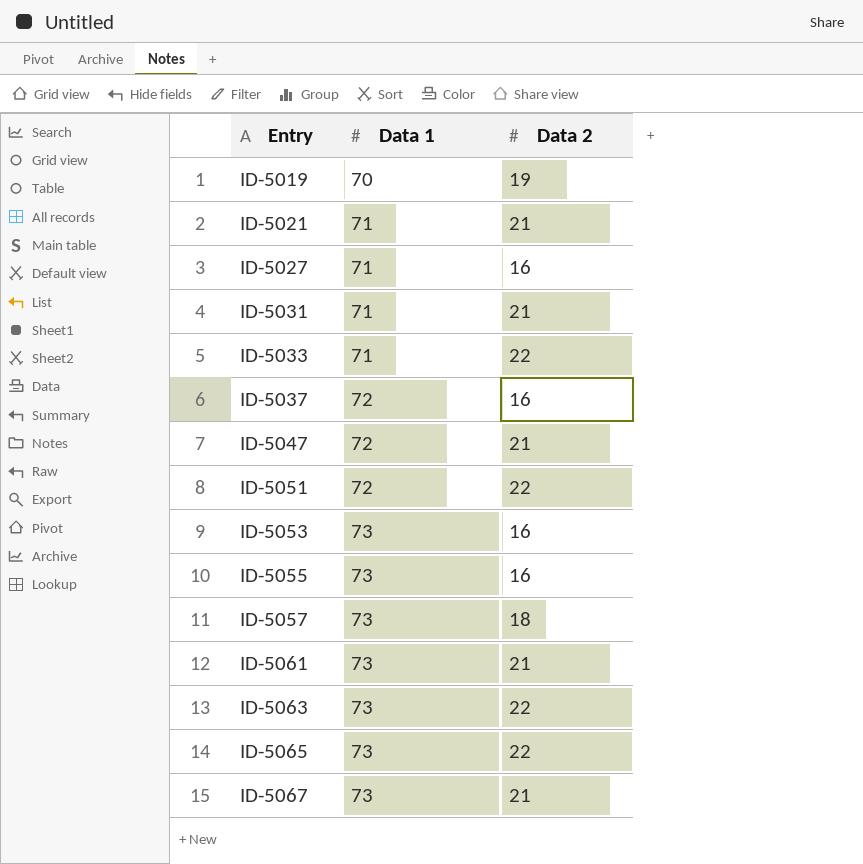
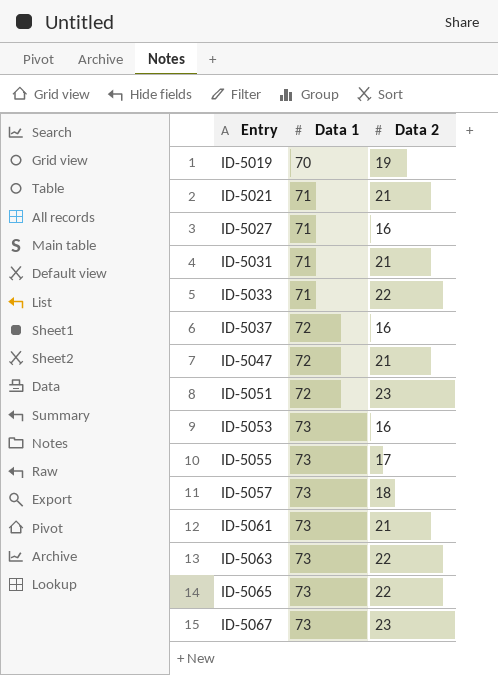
ID-5051 | Data 2: 22 -> 23
ID-5055 | Data 2: 16 -> 17
ID-5067 | Data 2: 21 -> 23

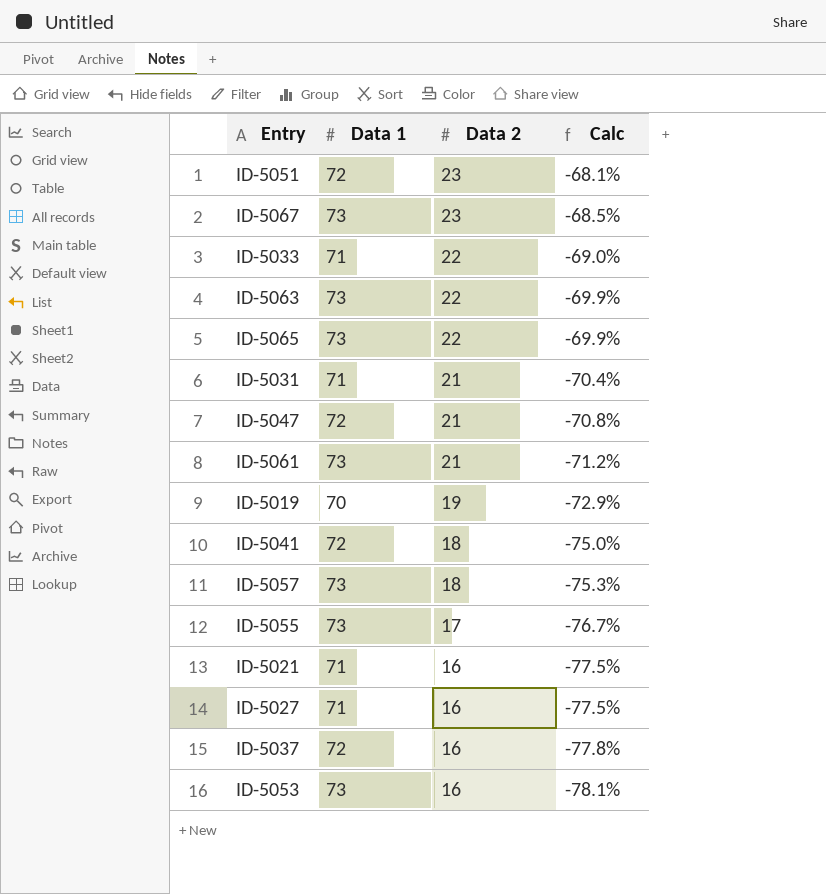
row order: Entry ascending -> Data 2 descending
column Calc | formula: none -> ([Data 2] - [Data 1]) / [Data 1]
row ID-5041: none -> 72 | 18 | -75.0%
ID-5021 | Data 2: 21 -> 16

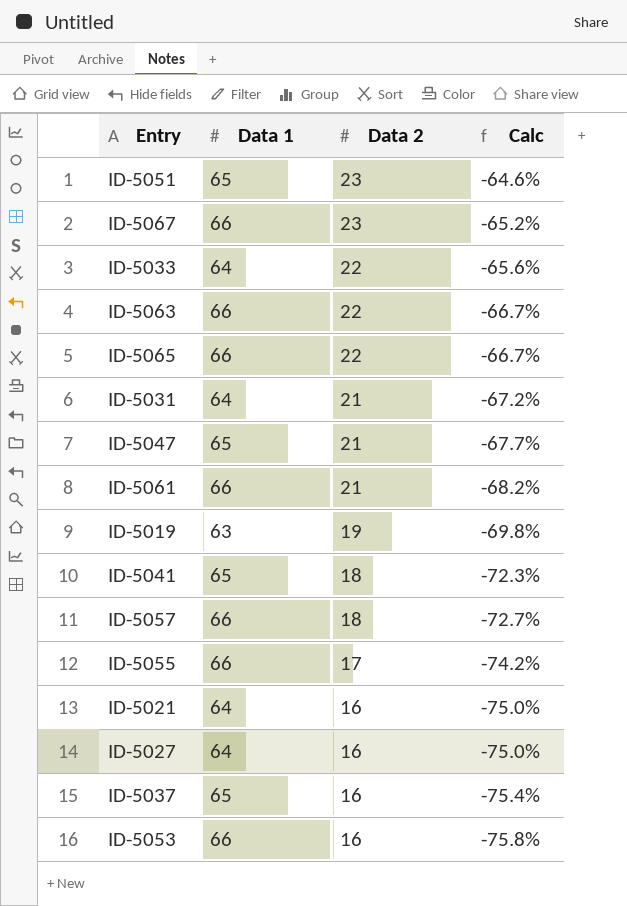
ID-5051 | Data 1: 72 -> 65
ID-5051 | Calc: -68.1% -> -64.6%
ID-5067 | Data 1: 73 -> 66
ID-5067 | Calc: -68.5% -> -65.2%
ID-5033 | Data 1: 71 -> 64
ID-5033 | Calc: -69.0% -> -65.6%
ID-5063 | Data 1: 73 -> 66
ID-5063 | Calc: -69.9% -> -66.7%
ID-5065 | Data 1: 73 -> 66
ID-5065 | Calc: -69.9% -> -66.7%
ID-5031 | Data 1: 71 -> 64
ID-5031 | Calc: -70.4% -> -67.2%
ID-5047 | Data 1: 72 -> 65
ID-5047 | Calc: -70.8% -> -67.7%
ID-5061 | Data 1: 73 -> 66
ID-5061 | Calc: -71.2% -> -68.2%
ID-5019 | Data 1: 70 -> 63
ID-5019 | Calc: -72.9% -> -69.8%
ID-5041 | Data 1: 72 -> 65
ID-5041 | Calc: -75.0% -> -72.3%
ID-5057 | Data 1: 73 -> 66
ID-5057 | Calc: -75.3% -> -72.7%
ID-5055 | Data 1: 73 -> 66
ID-5055 | Calc: -76.7% -> -74.2%
ID-5021 | Data 1: 71 -> 64
ID-5021 | Calc: -77.5% -> -75.0%
ID-5027 | Data 1: 71 -> 64
ID-5027 | Calc: -77.5% -> -75.0%
ID-5037 | Data 1: 72 -> 65
ID-5037 | Calc: -77.8% -> -75.4%
ID-5053 | Data 1: 73 -> 66
ID-5053 | Calc: -78.1% -> -75.8%

